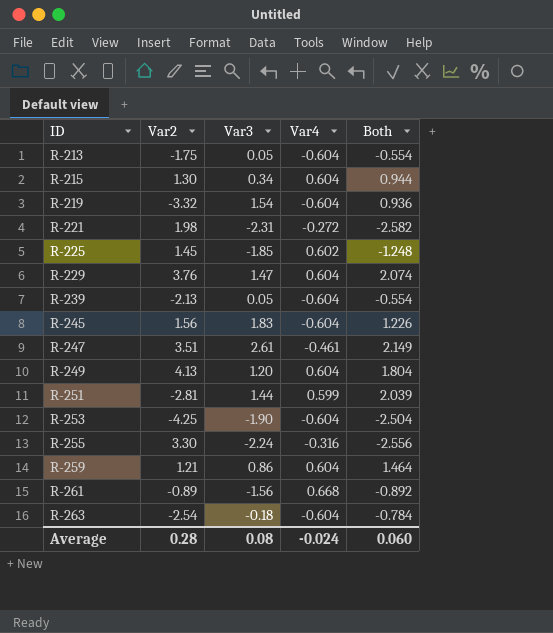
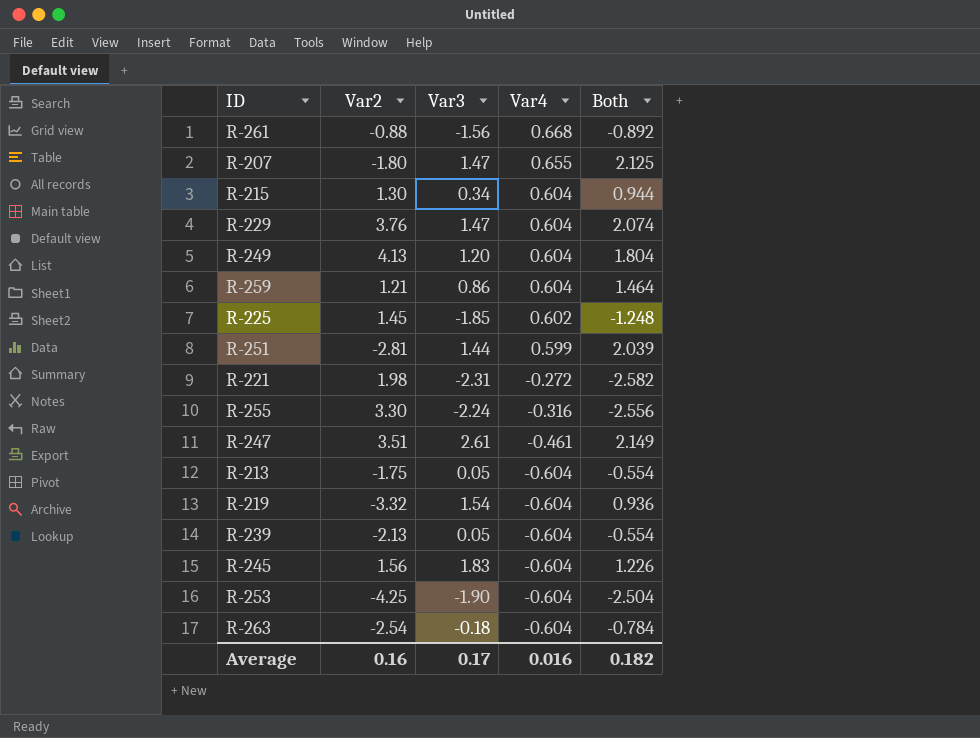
row order: ID ascending -> Var4 descending
R-261 | Var2: -0.89 -> -0.88
row R-207: none -> -1.80 | 1.47 | 0.655 | 2.125
Average | Var2: 0.28 -> 0.16
Average | Var3: 0.08 -> 0.17
Average | Var4: -0.024 -> 0.016
Average | Both: 0.060 -> 0.182

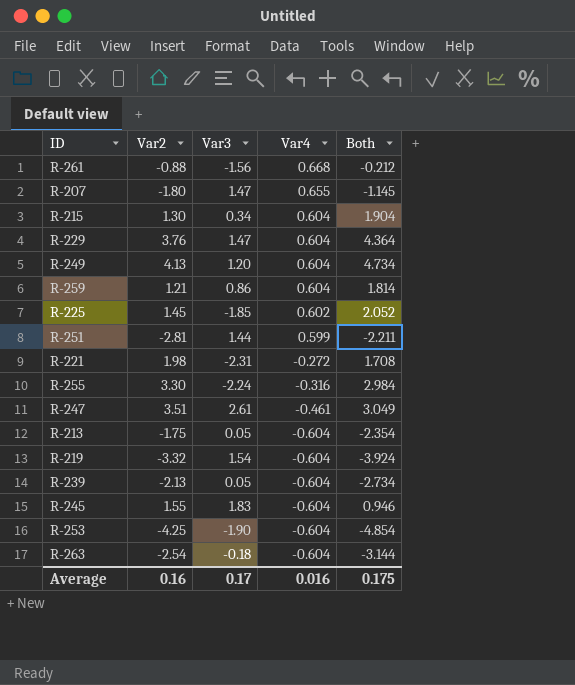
column Both | formula: [Var3] + [Var4] -> [Var2] + [Var4]
R-245 | Var2: 1.56 -> 1.55
Average | Both: 0.182 -> 0.175

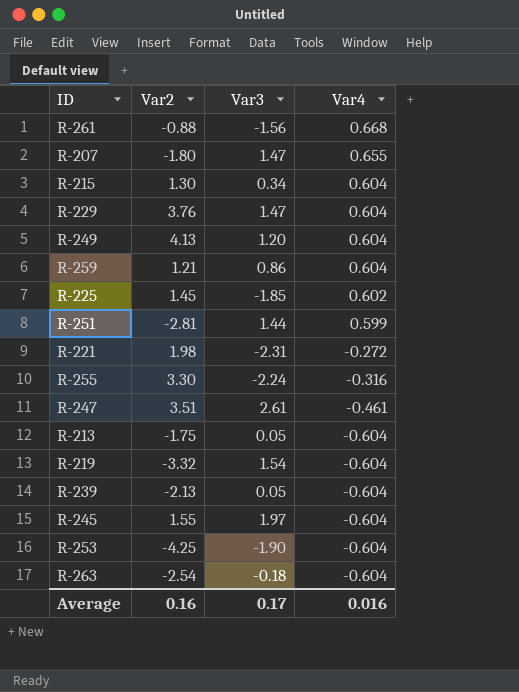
column Both | formula: [Var2] + [Var4] -> none
R-245 | Var3: 1.83 -> 1.97

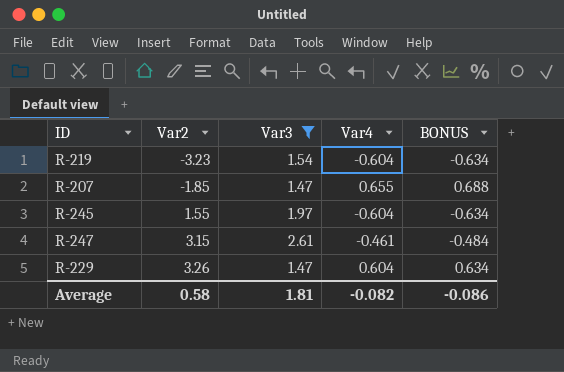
filter: none -> Var3 >= 1.47
row order: Var4 descending -> Var2 ascending
column BONUS | formula: none -> [Var4] * 1.05
R-219 | Var2: -3.32 -> -3.23
R-207 | Var2: -1.80 -> -1.85
R-247 | Var2: 3.51 -> 3.15
R-229 | Var2: 3.76 -> 3.26
Average | Var2: 0.16 -> 0.58
Average | Var3: 0.17 -> 1.81
Average | Var4: 0.016 -> -0.082

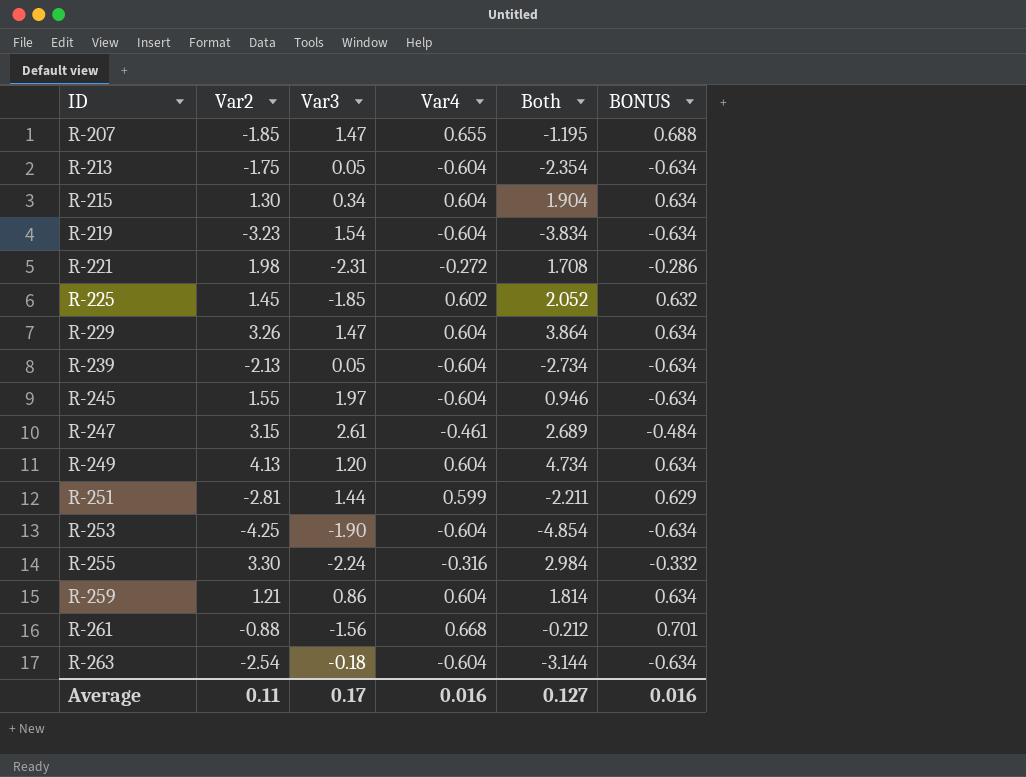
filter: Var3 >= 1.47 -> none
row order: Var2 ascending -> ID ascending
column Both | formula: none -> [Var2] + [Var4]
Average | Var2: 0.58 -> 0.11
Average | Var3: 1.81 -> 0.17
Average | Var4: -0.082 -> 0.016
Average | BONUS: -0.086 -> 0.016

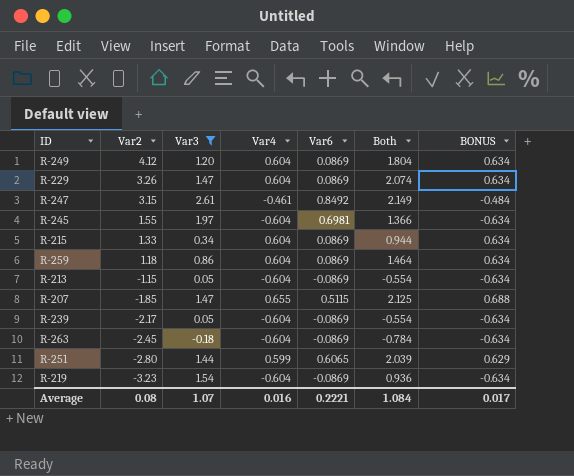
filter: none -> Var3 >= -0.18
row order: ID ascending -> Var2 descending
column Var6 | position: none -> 5
column Both | formula: [Var2] + [Var4] -> [Var3] + [Var4]
R-249 | Var2: 4.13 -> 4.12
R-215 | Var2: 1.30 -> 1.33
R-259 | Var2: 1.21 -> 1.18
R-213 | Var2: -1.75 -> -1.15
R-239 | Var2: -2.13 -> -2.17
R-263 | Var2: -2.54 -> -2.45
R-251 | Var2: -2.81 -> -2.80
Average | Var2: 0.11 -> 0.08
Average | Var3: 0.17 -> 1.07
Average | Both: 0.127 -> 1.084
Average | BONUS: 0.016 -> 0.017

